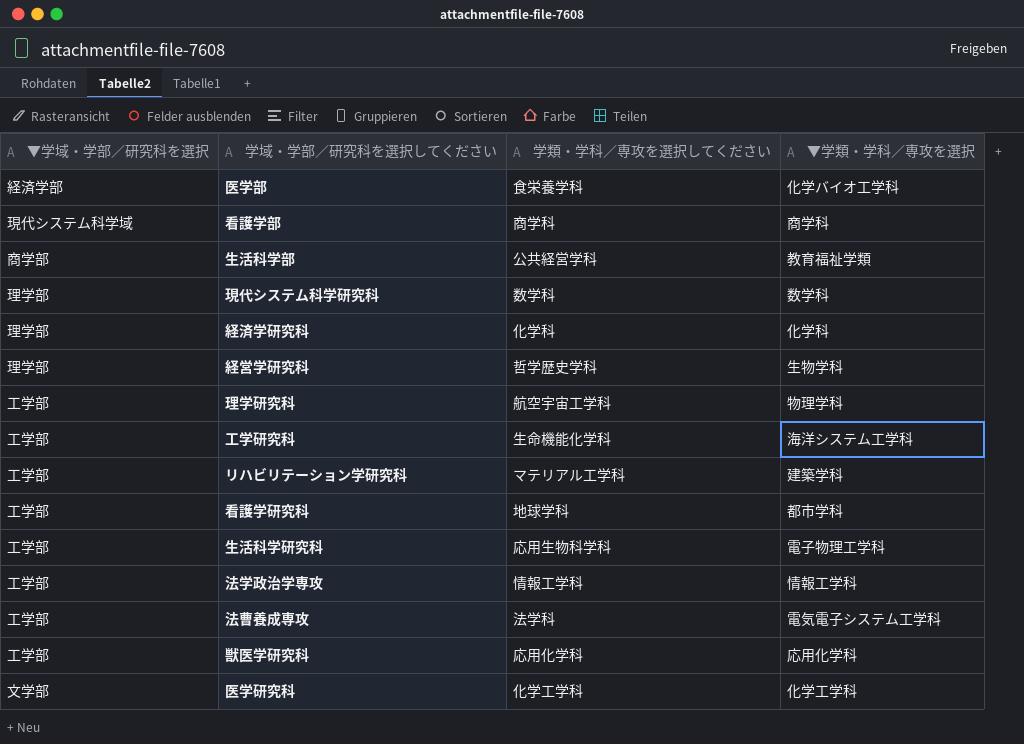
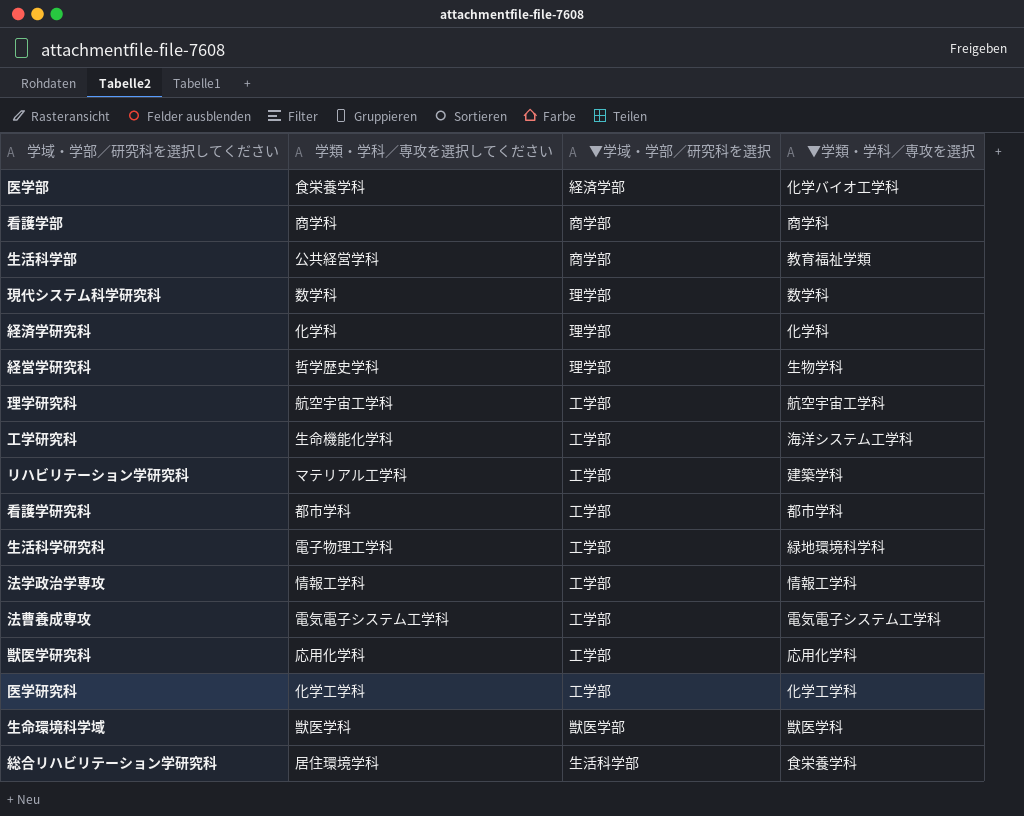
column ▼学域・学部／研究科を選択 | position: 1 -> 3
看護学部 | ▼学域・学部／研究科を選択: 現代システム科学域 -> 商学部
理学研究科 | ▼学類・学科／専攻を選択: 物理学科 -> 航空宇宙工学科
看護学研究科 | 学類・学科／専攻を選択してください: 地球学科 -> 都市学科
生活科学研究科 | 学類・学科／専攻を選択してください: 応用生物科学科 -> 電子物理工学科
生活科学研究科 | ▼学類・学科／専攻を選択: 電子物理工学科 -> 緑地環境科学科
法曹養成専攻 | 学類・学科／専攻を選択してください: 法学科 -> 電気電子システム工学科
医学研究科 | ▼学域・学部／研究科を選択: 文学部 -> 工学部
row 生命環境科学域: none -> 獣医学科 | 獣医学部 | 獣医学科
row 総合リハビリテーション学研究科: none -> 居住環境学科 | 生活科学部 | 食栄養学科

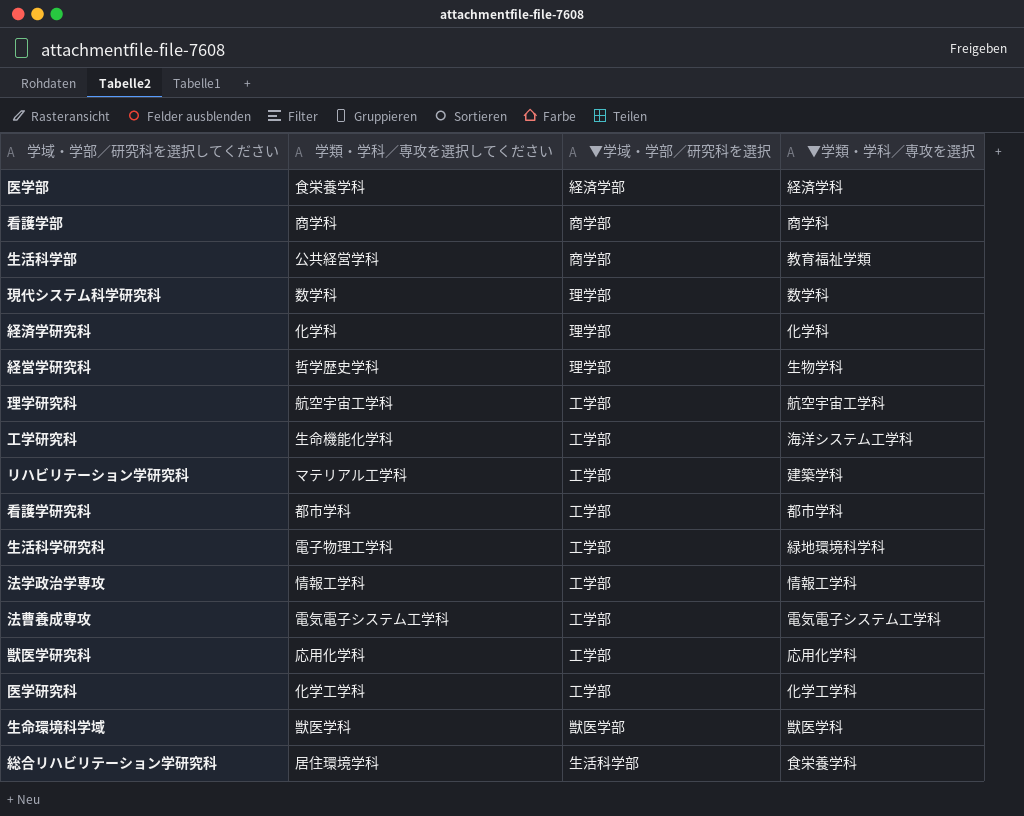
医学部 | ▼学類・学科／専攻を選択: 化学バイオ工学科 -> 経済学科

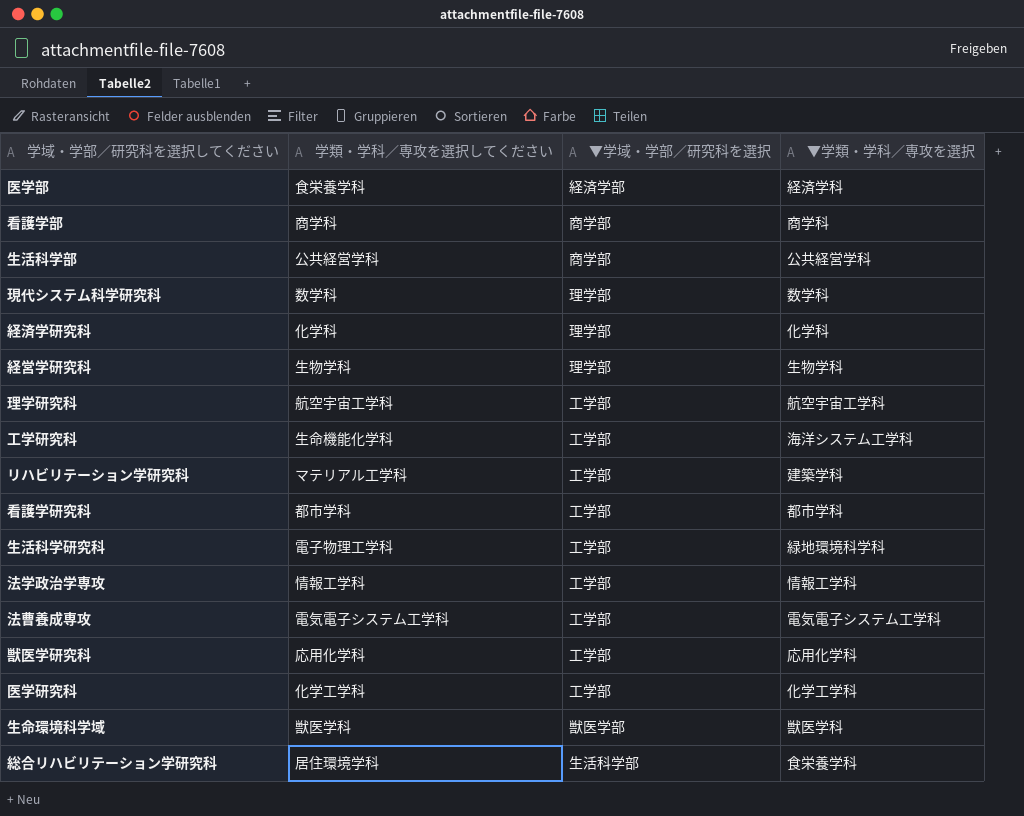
生活科学部 | ▼学類・学科／専攻を選択: 教育福祉学類 -> 公共経営学科
経営学研究科 | 学類・学科／専攻を選択してください: 哲学歴史学科 -> 生物学科

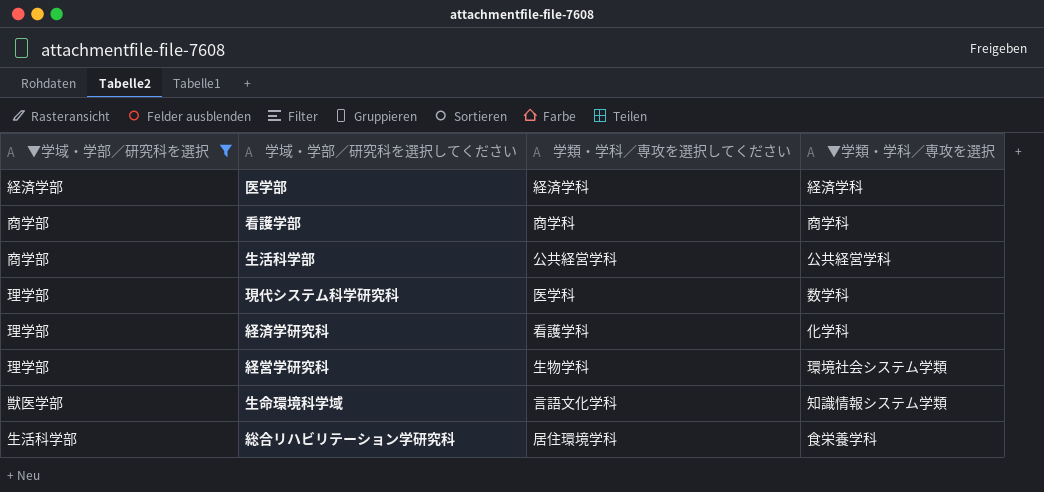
filter: none -> ▼学域・学部／研究科を選択 != 工学部
column ▼学域・学部／研究科を選択 | position: 3 -> 1
医学部 | 学類・学科／専攻を選択してください: 食栄養学科 -> 経済学科
現代システム科学研究科 | 学類・学科／専攻を選択してください: 数学科 -> 医学科
経済学研究科 | 学類・学科／専攻を選択してください: 化学科 -> 看護学科
経営学研究科 | ▼学類・学科／専攻を選択: 生物学科 -> 環境社会システム学類
生命環境科学域 | 学類・学科／専攻を選択してください: 獣医学科 -> 言語文化学科
生命環境科学域 | ▼学類・学科／専攻を選択: 獣医学科 -> 知識情報システム学類

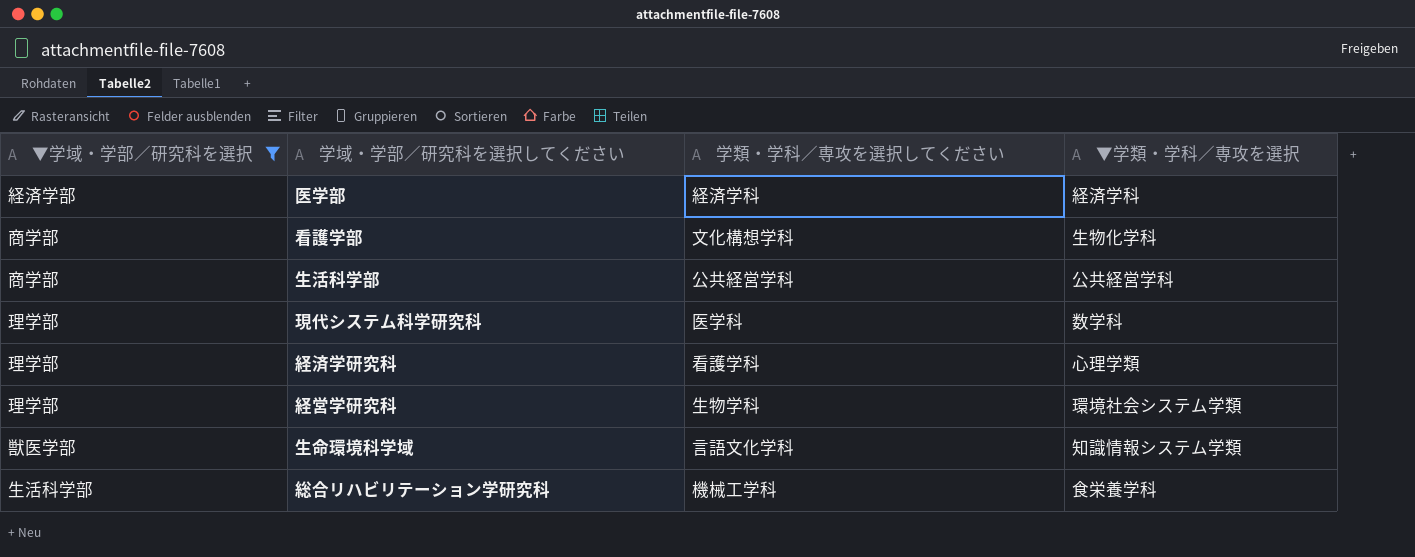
看護学部 | 学類・学科／専攻を選択してください: 商学科 -> 文化構想学科
看護学部 | ▼学類・学科／専攻を選択: 商学科 -> 生物化学科
経済学研究科 | ▼学類・学科／専攻を選択: 化学科 -> 心理学類
総合リハビリテーション学研究科 | 学類・学科／専攻を選択してください: 居住環境学科 -> 機械工学科

